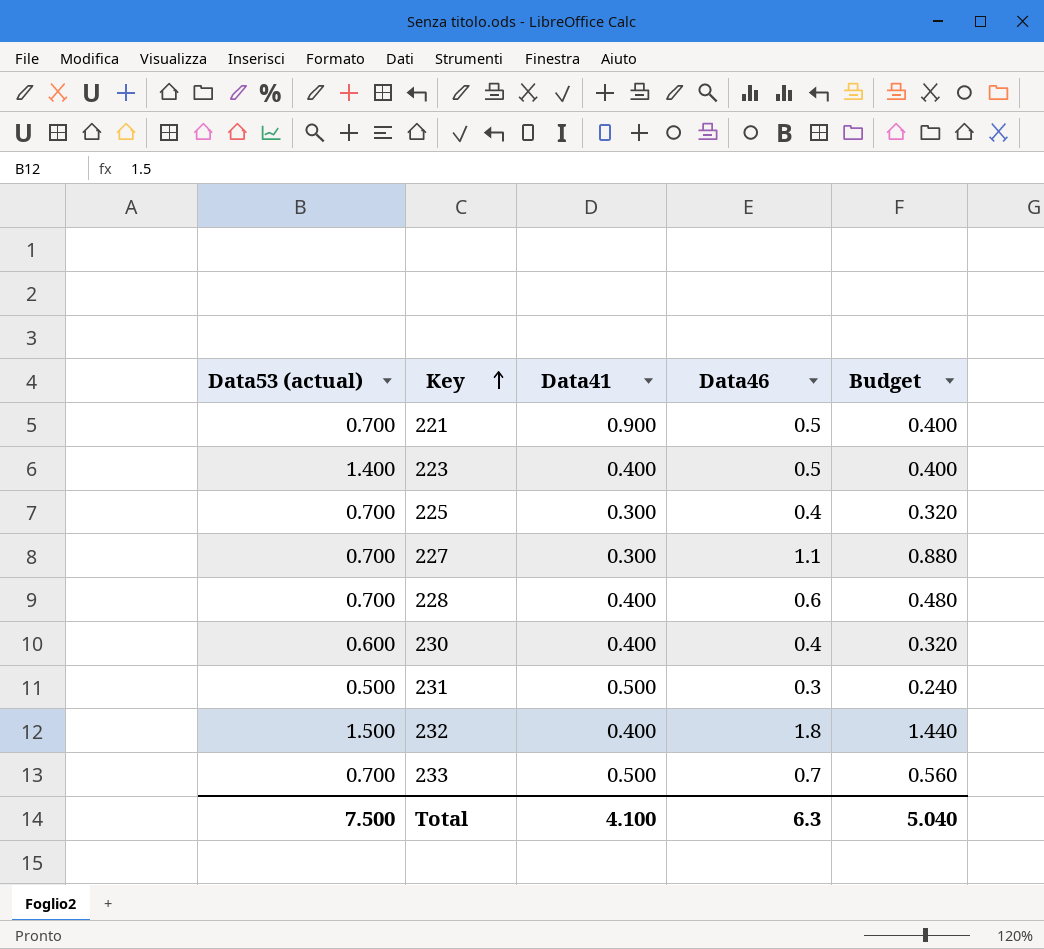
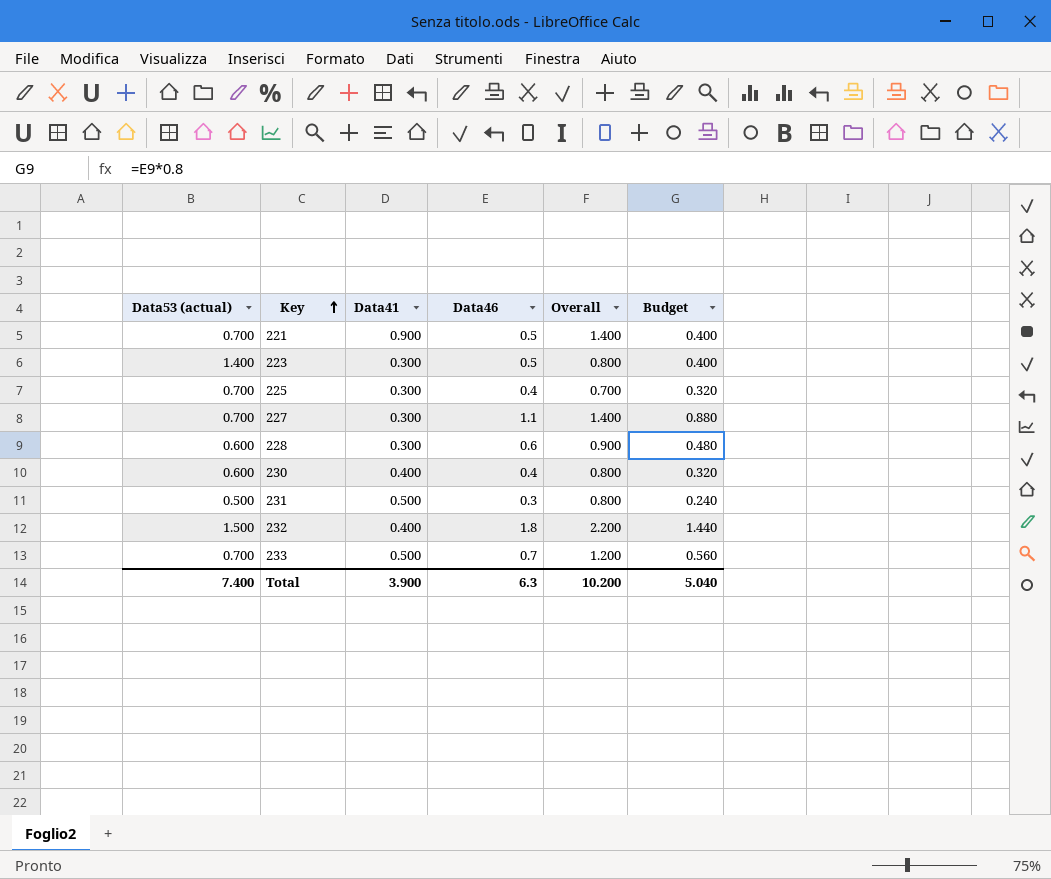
column Overall | formula: none -> [Data41] + [Data46]
223 | Data41: 0.400 -> 0.300
228 | Data53 (actual): 0.700 -> 0.600
228 | Data41: 0.400 -> 0.300
Total | Data53 (actual): 7.500 -> 7.400
Total | Data41: 4.100 -> 3.900

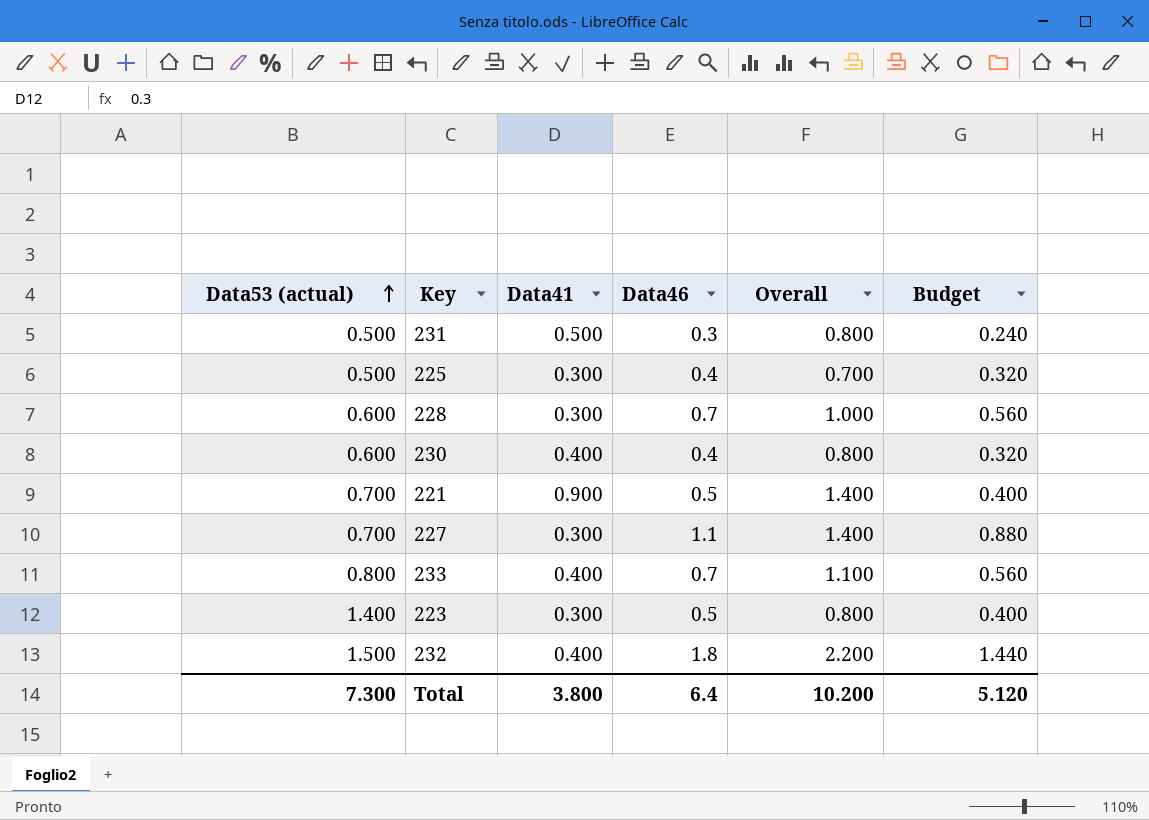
row order: Key ascending -> Data53 (actual) ascending
225 | Data53 (actual): 0.700 -> 0.500
228 | Data46: 0.6 -> 0.7
228 | Overall: 0.900 -> 1.000
228 | Budget: 0.480 -> 0.560
233 | Data53 (actual): 0.700 -> 0.800
233 | Data41: 0.500 -> 0.400
233 | Overall: 1.200 -> 1.100
Total | Data53 (actual): 7.400 -> 7.300
Total | Data41: 3.900 -> 3.800
Total | Data46: 6.3 -> 6.4
Total | Budget: 5.040 -> 5.120

